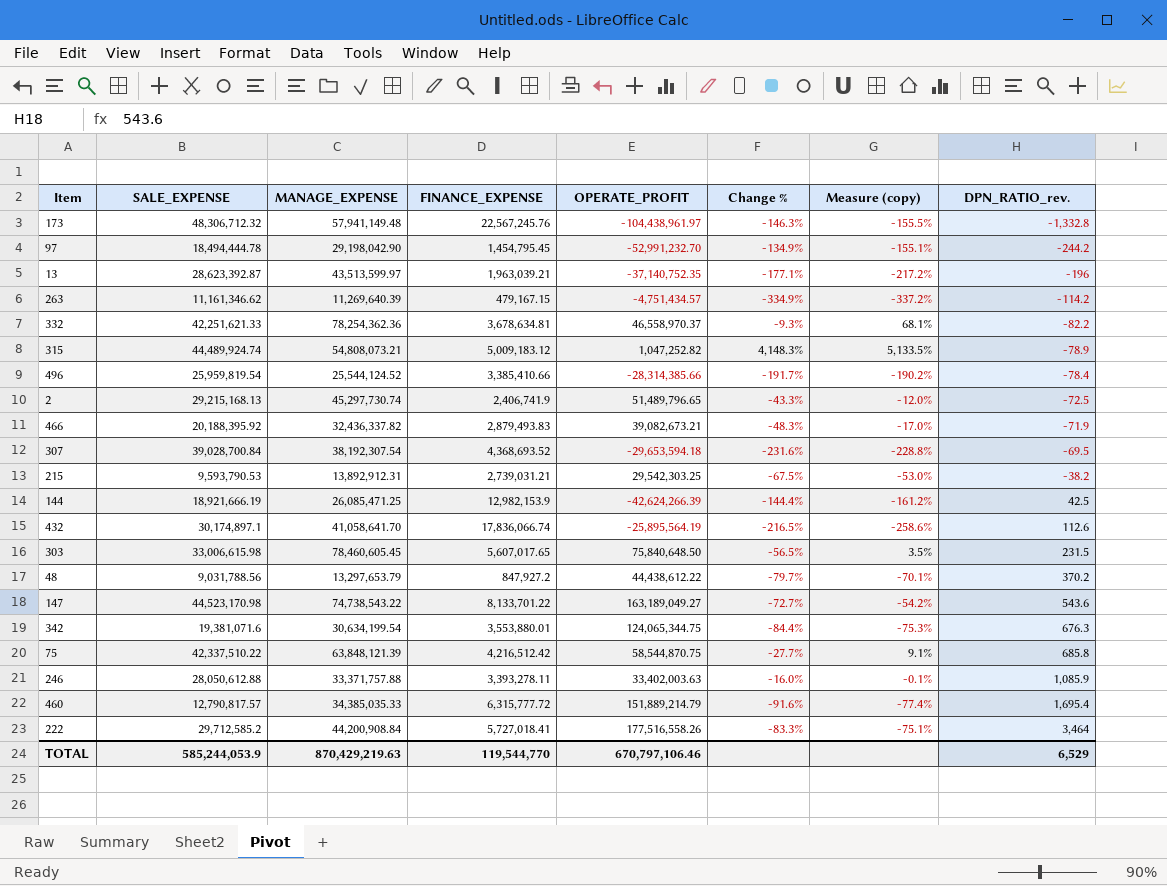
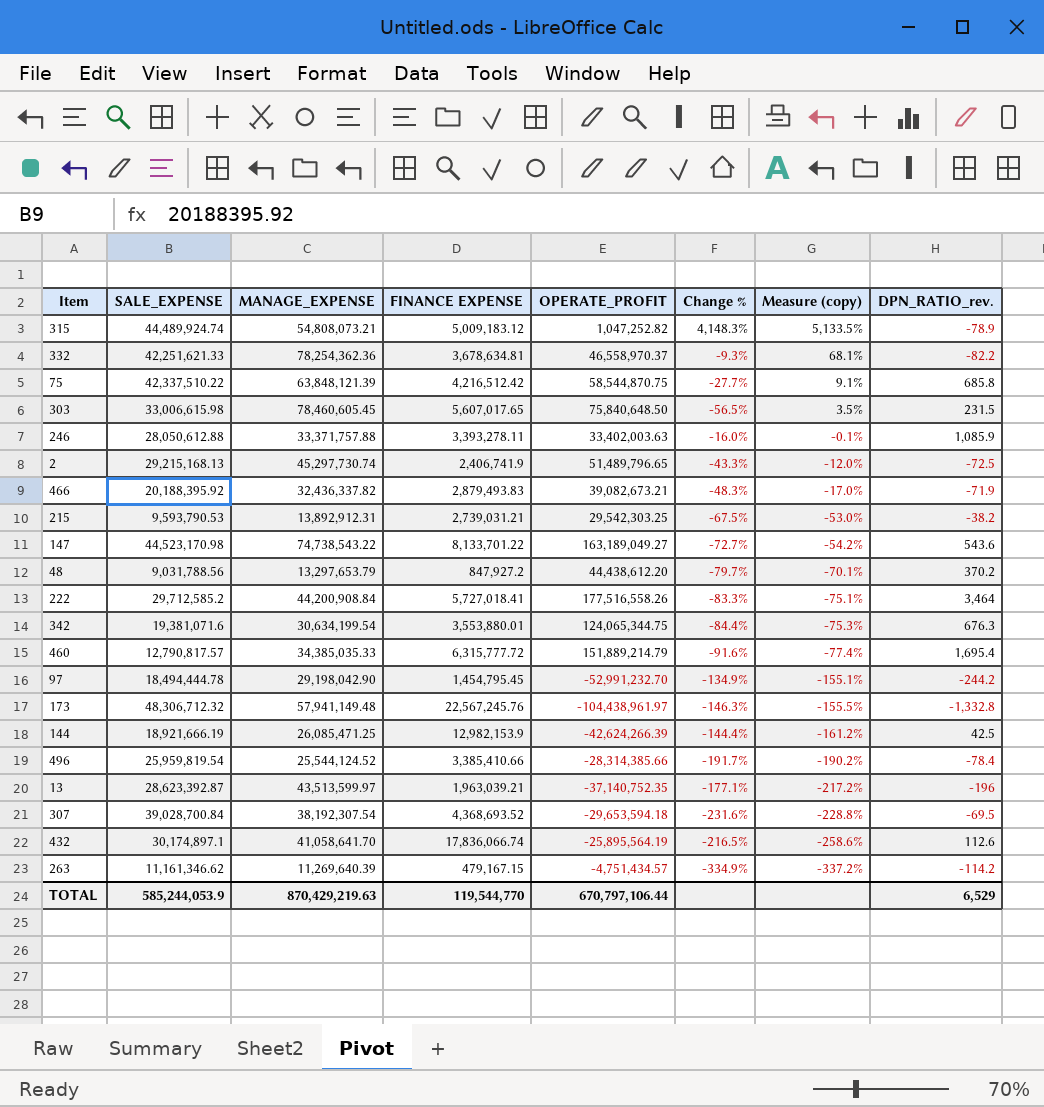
row order: DPN_RATIO_rev. ascending -> Measure (copy) descending
column name: FINANCE_EXPENSE -> FINANCE EXPENSE
48 | OPERATE_PROFIT: 44,438,612.22 -> 44,438,612.20
TOTAL | OPERATE_PROFIT: 670,797,106.46 -> 670,797,106.44

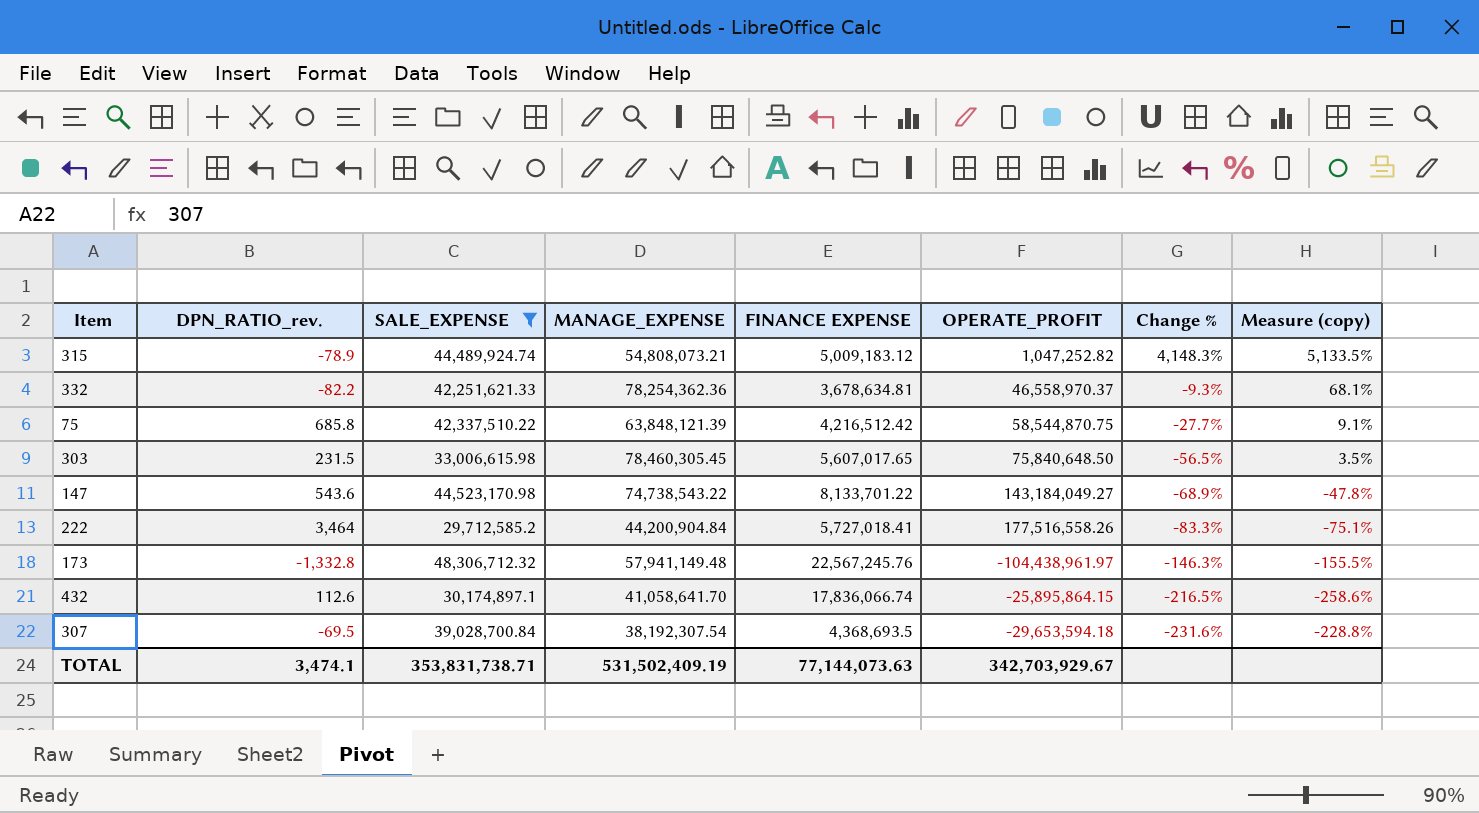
filter: none -> SALE_EXPENSE >= 29,712,585.2
row order: Measure (copy) descending -> Change % descending
column DPN_RATIO_rev. | position: 8 -> 2
303 | MANAGE_EXPENSE: 78,460,605.45 -> 78,460,305.45
147 | OPERATE_PROFIT: 163,189,049.27 -> 143,184,049.27
147 | Change %: -72.7% -> -68.9%
147 | Measure (copy): -54.2% -> -47.8%
222 | MANAGE_EXPENSE: 44,200,908.84 -> 44,200,904.84
432 | OPERATE_PROFIT: -25,895,564.19 -> -25,895,864.15
307 | FINANCE EXPENSE: 4,368,693.52 -> 4,368,693.5
TOTAL | DPN_RATIO_rev.: 6,529 -> 3,474.1
TOTAL | SALE_EXPENSE: 585,244,053.9 -> 353,831,738.71
TOTAL | MANAGE_EXPENSE: 870,429,219.63 -> 531,502,409.19
TOTAL | FINANCE EXPENSE: 119,544,770 -> 77,144,073.63
TOTAL | OPERATE_PROFIT: 670,797,106.44 -> 342,703,929.67

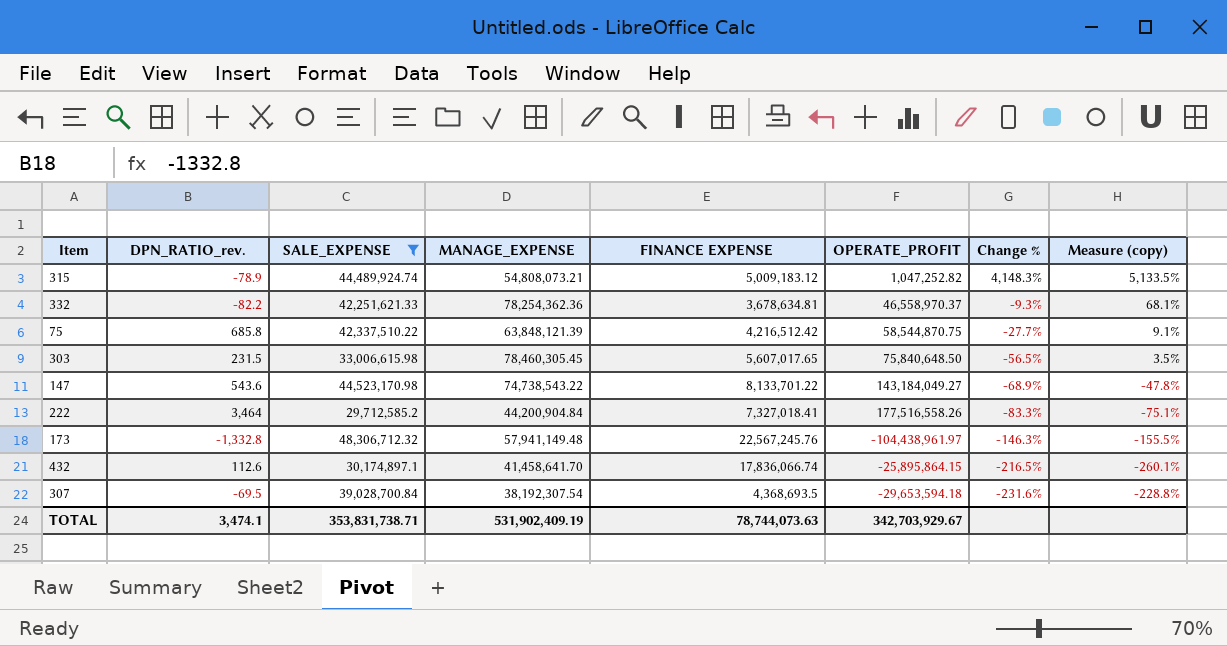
222 | FINANCE EXPENSE: 5,727,018.41 -> 7,327,018.41
432 | MANAGE_EXPENSE: 41,058,641.70 -> 41,458,641.70
432 | Measure (copy): -258.6% -> -260.1%
TOTAL | MANAGE_EXPENSE: 531,502,409.19 -> 531,902,409.19
TOTAL | FINANCE EXPENSE: 77,144,073.63 -> 78,744,073.63

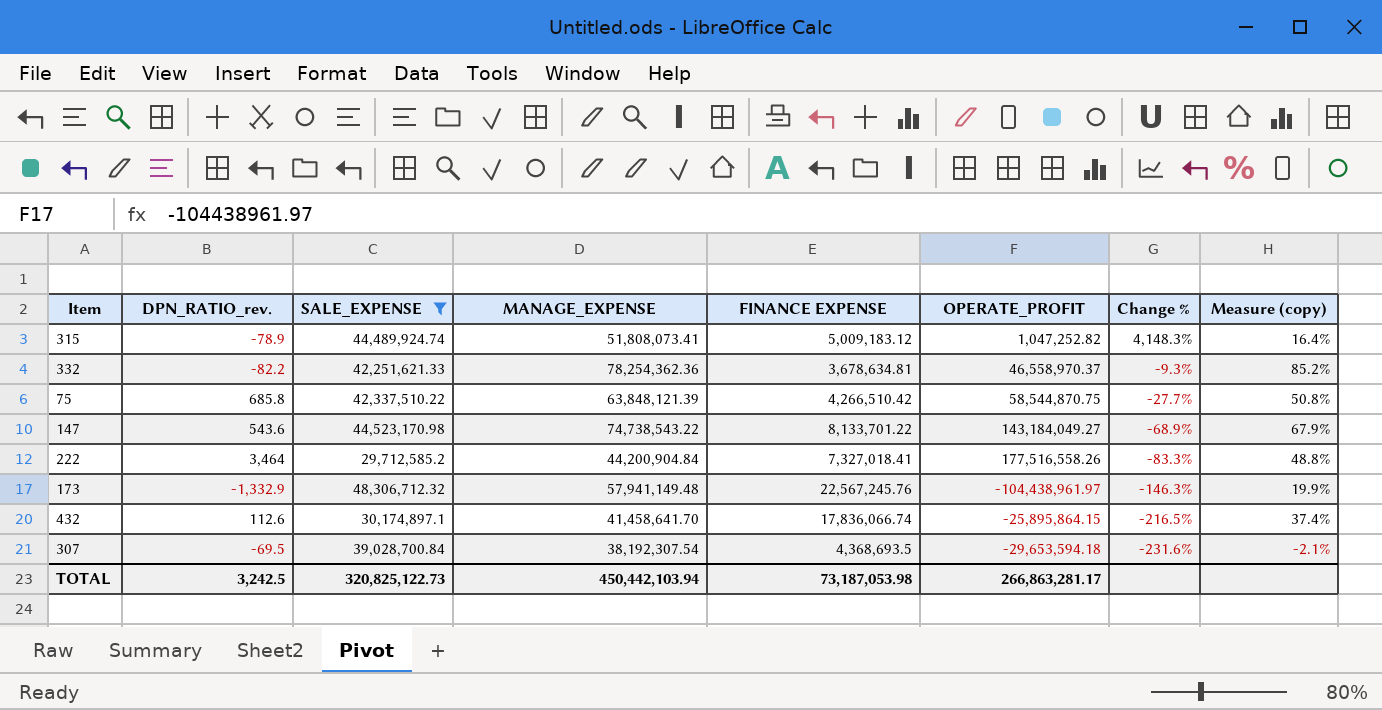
column Measure (copy) | formula: ([MANAGE_EXPENSE] - [OPERATE_PROFIT]) / [OPERATE_PROFIT] -> ([MANAGE_EXPENSE] - [SALE_EXPENSE]) / [SALE_EXPENSE]
row 303: 231.5 | 33,006,615.98 | 78,460,305.45 | 5,607,017.65 | 75,840,648.50 | -56.5% | 3.5% -> none
315 | MANAGE_EXPENSE: 54,808,073.21 -> 51,808,073.41
75 | FINANCE EXPENSE: 4,216,512.42 -> 4,266,510.42
173 | DPN_RATIO_rev.: -1,332.8 -> -1,332.9
TOTAL | DPN_RATIO_rev.: 3,474.1 -> 3,242.5
TOTAL | SALE_EXPENSE: 353,831,738.71 -> 320,825,122.73
TOTAL | MANAGE_EXPENSE: 531,902,409.19 -> 450,442,103.94
TOTAL | FINANCE EXPENSE: 78,744,073.63 -> 73,187,053.98
TOTAL | OPERATE_PROFIT: 342,703,929.67 -> 266,863,281.17

